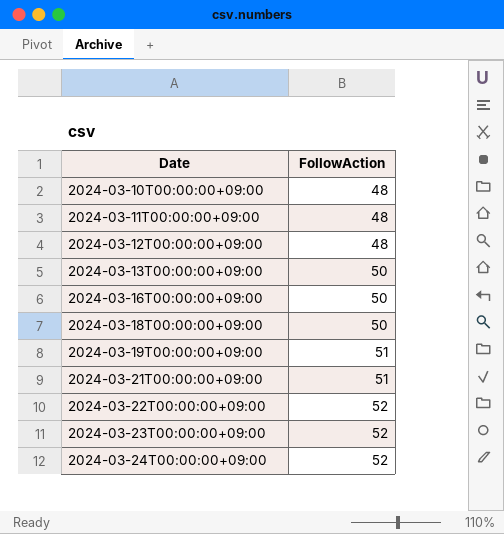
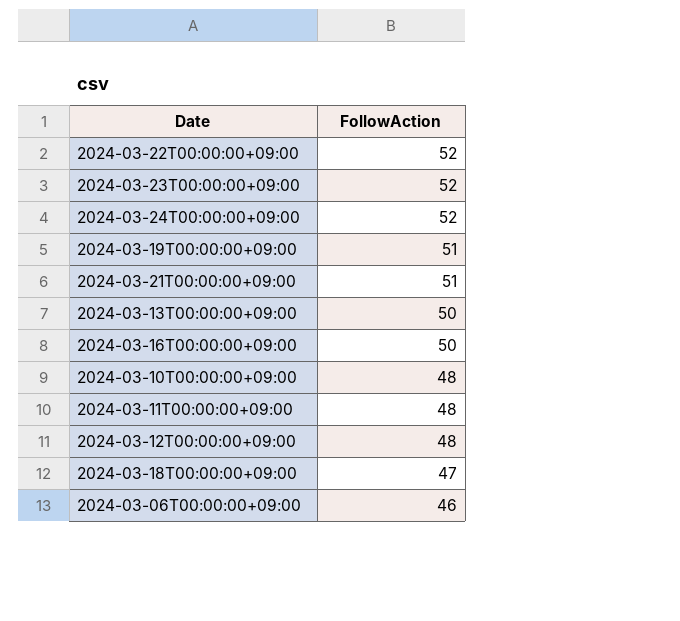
row order: Date ascending -> FollowAction descending
2024-03-18T00:00:00+09:00 | FollowAction: 50 -> 47
row 2024-03-06T00:00:00+09:00: none -> 46

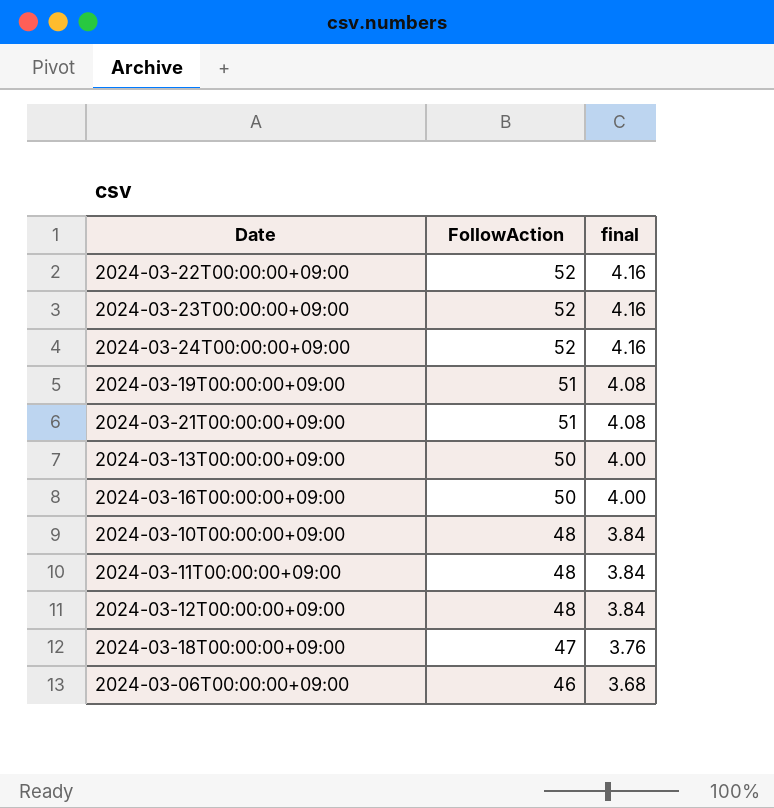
column final | formula: none -> [FollowAction] * 0.08

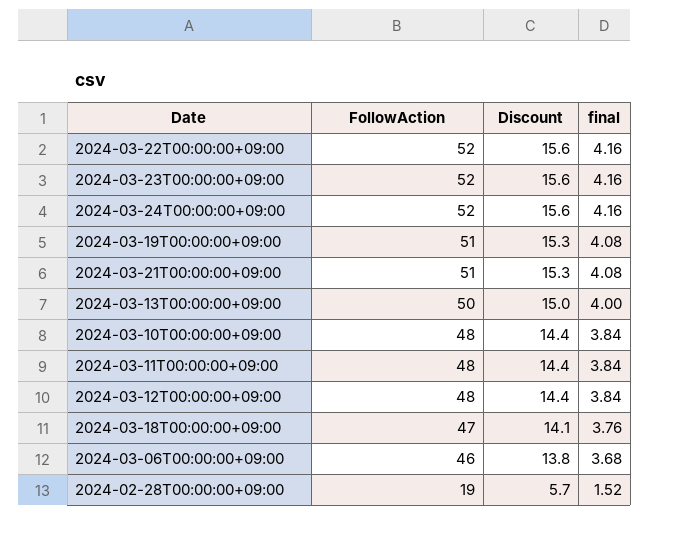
column Discount | formula: none -> [FollowAction] * 0.3
row 2024-03-16T00:00:00+09:00: 50 | 4.00 -> none
row 2024-02-28T00:00:00+09:00: none -> 19 | 5.7 | 1.52

